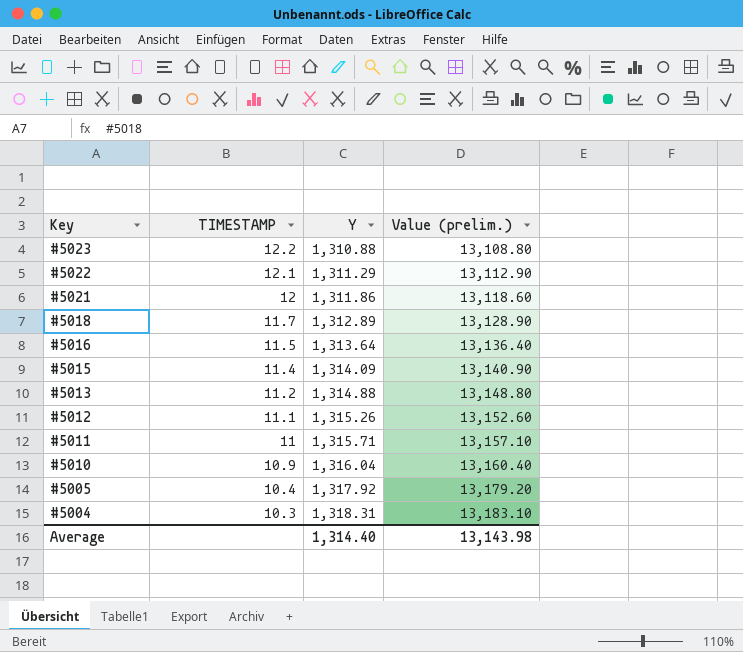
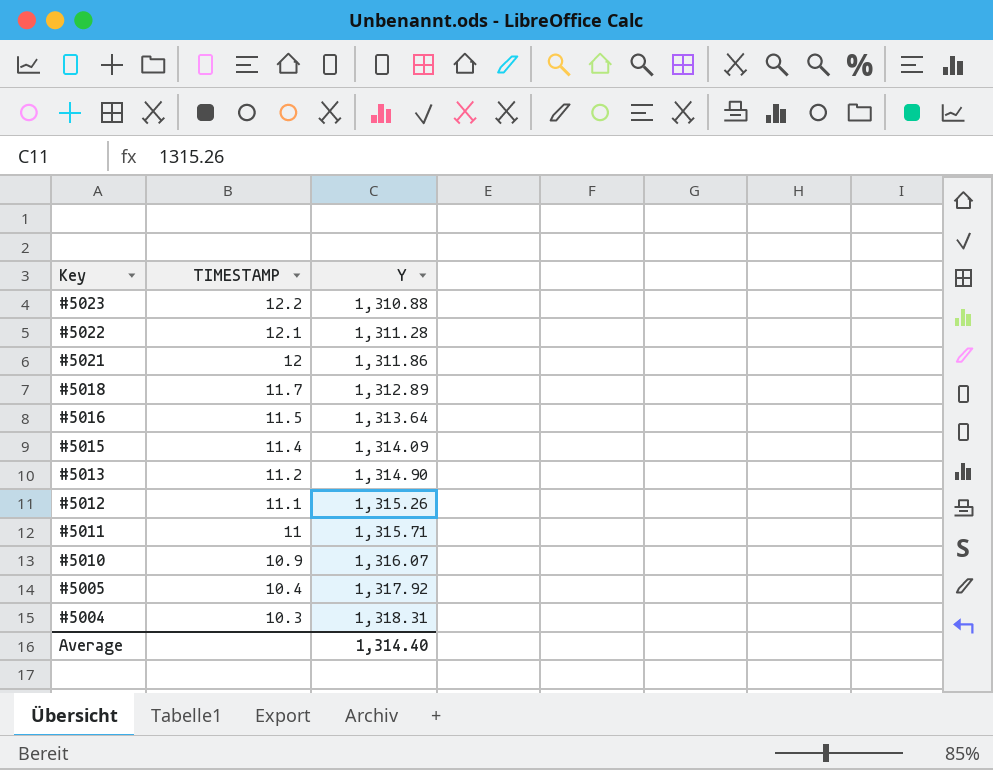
column Value (prelim.) | formula: [Y] * 10 -> none
#5022 | Y: 1,311.29 -> 1,311.28
#5013 | Y: 1,314.88 -> 1,314.90
#5010 | Y: 1,316.04 -> 1,316.07

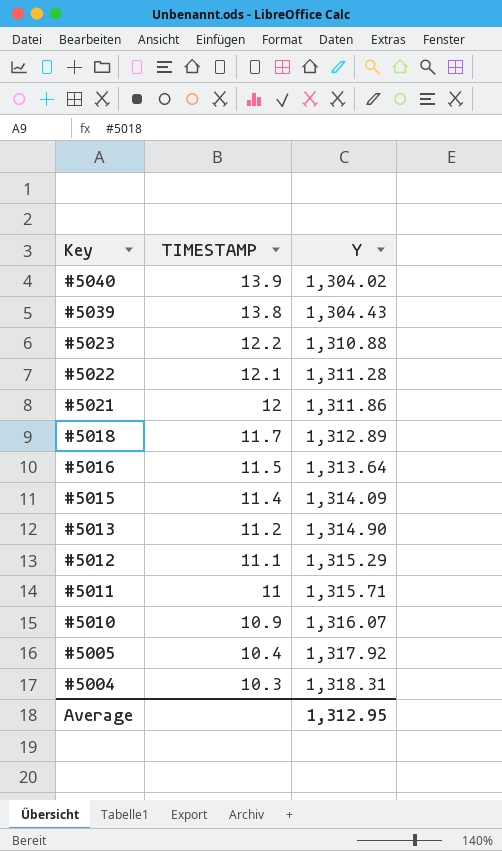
row #5040: none -> 13.9 | 1,304.02
row #5039: none -> 13.8 | 1,304.43
#5012 | Y: 1,315.26 -> 1,315.29
Average | Y: 1,314.40 -> 1,312.95

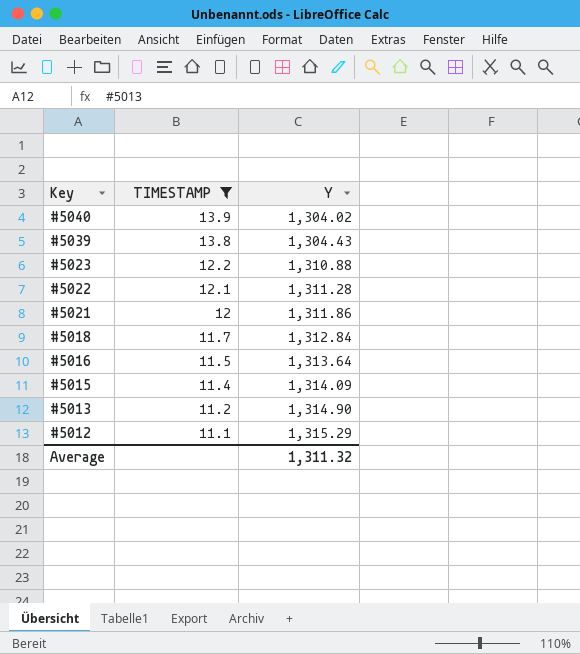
filter: none -> TIMESTAMP >= 11.1
#5018 | Y: 1,312.89 -> 1,312.84
Average | Y: 1,312.95 -> 1,311.32

